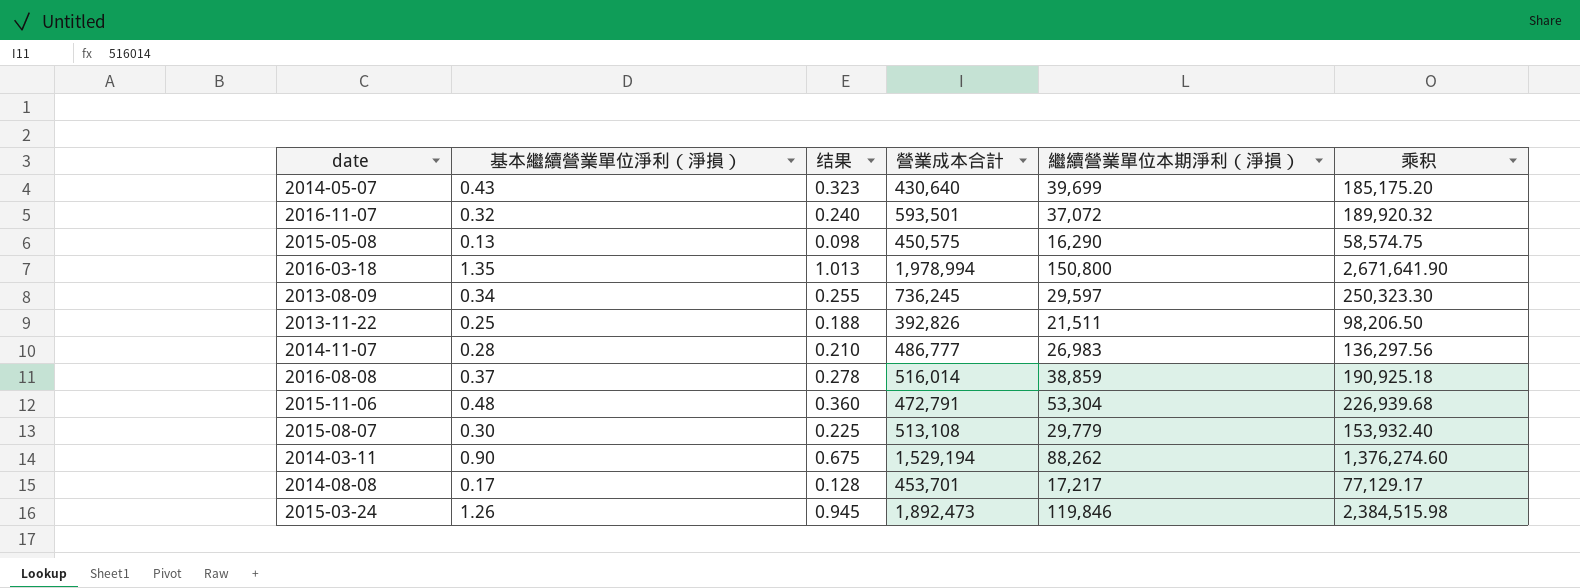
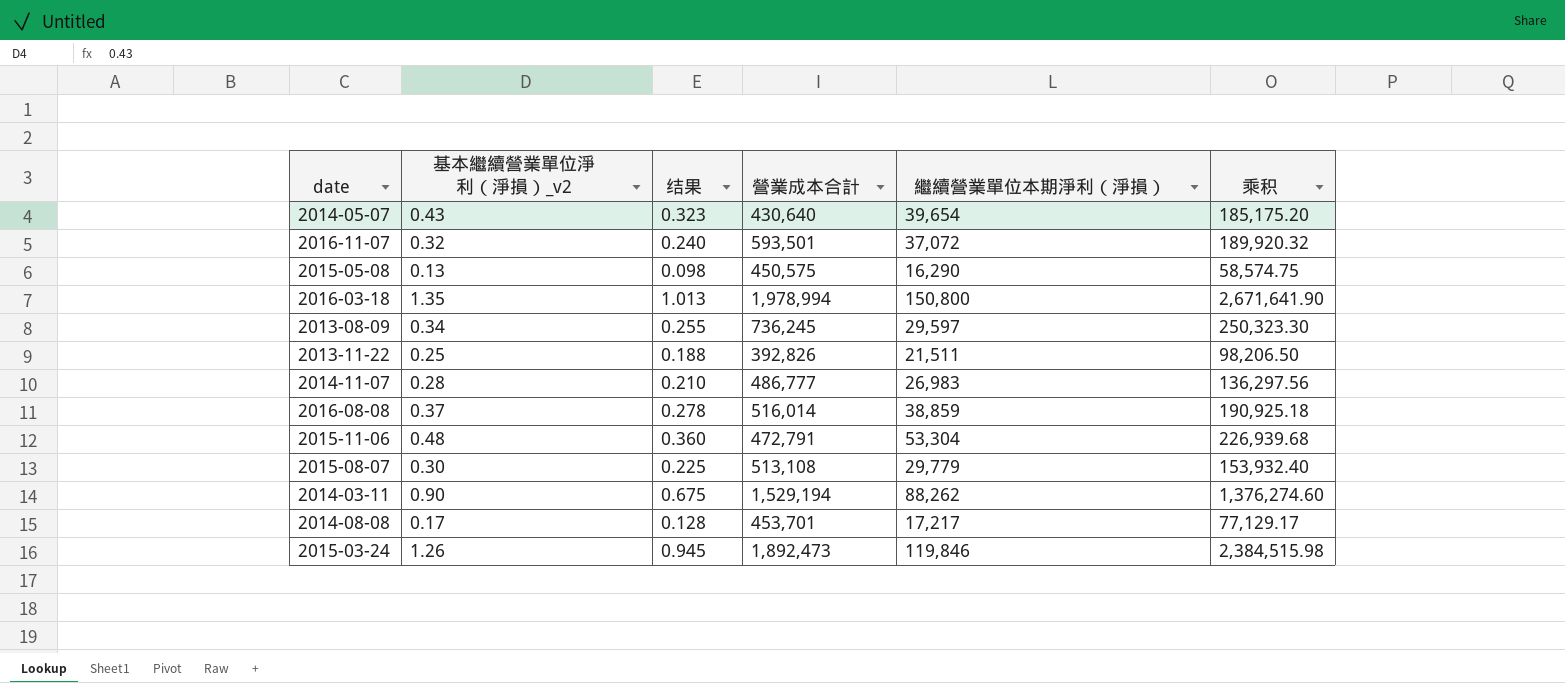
column name: 基本繼續營業單位淨利（淨損） -> 基本繼續營業單位淨利（淨損）_v2
2014-05-07 | 繼續營業單位本期淨利（淨損）: 39,699 -> 39,654

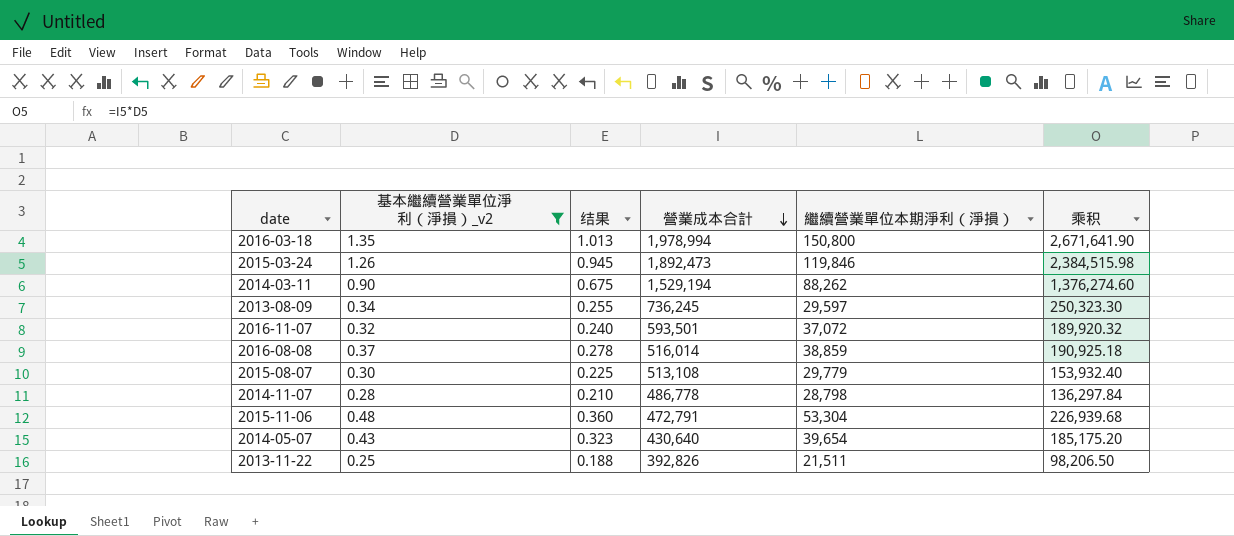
filter: none -> 基本繼續營業單位淨利（淨損）_v2 >= 0.25
row order: none -> 營業成本合計 descending
2014-11-07 | 營業成本合計: 486,777 -> 486,778
2014-11-07 | 繼續營業單位本期淨利（淨損）: 26,983 -> 28,798
2014-11-07 | 乘积: 136,297.56 -> 136,297.84

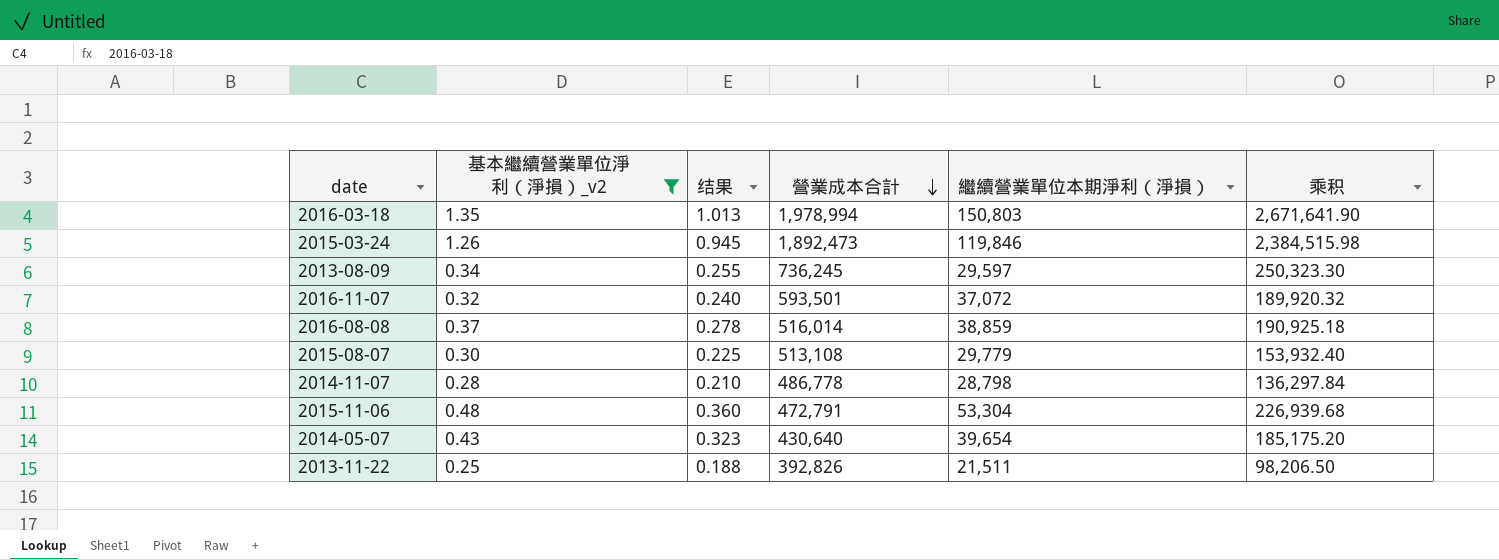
row 2014-03-11: 0.90 | 0.675 | 1,529,194 | 88,262 | 1,376,274.60 -> none
2016-03-18 | 繼續營業單位本期淨利（淨損）: 150,800 -> 150,803

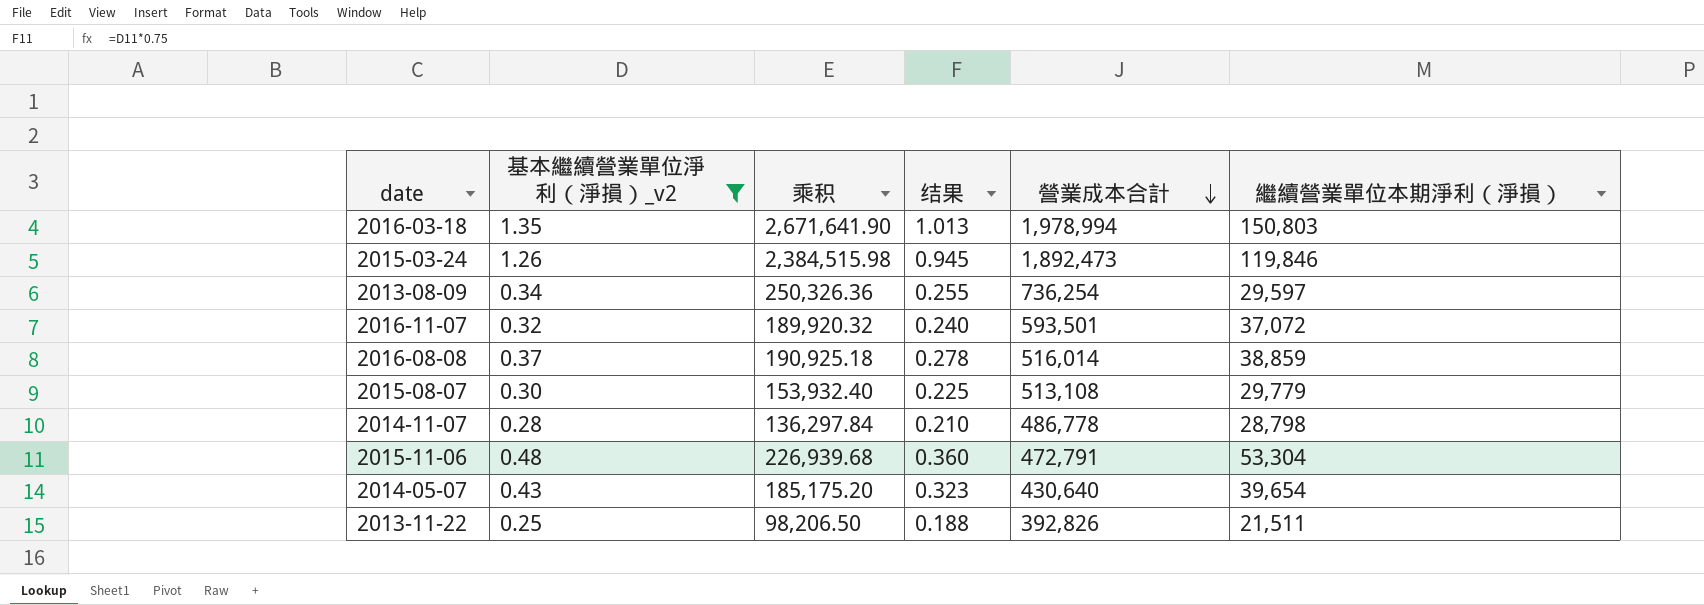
column 乘积 | position: 6 -> 3
2013-08-09 | 乘积: 250,323.30 -> 250,326.36
2013-08-09 | 營業成本合計: 736,245 -> 736,254

